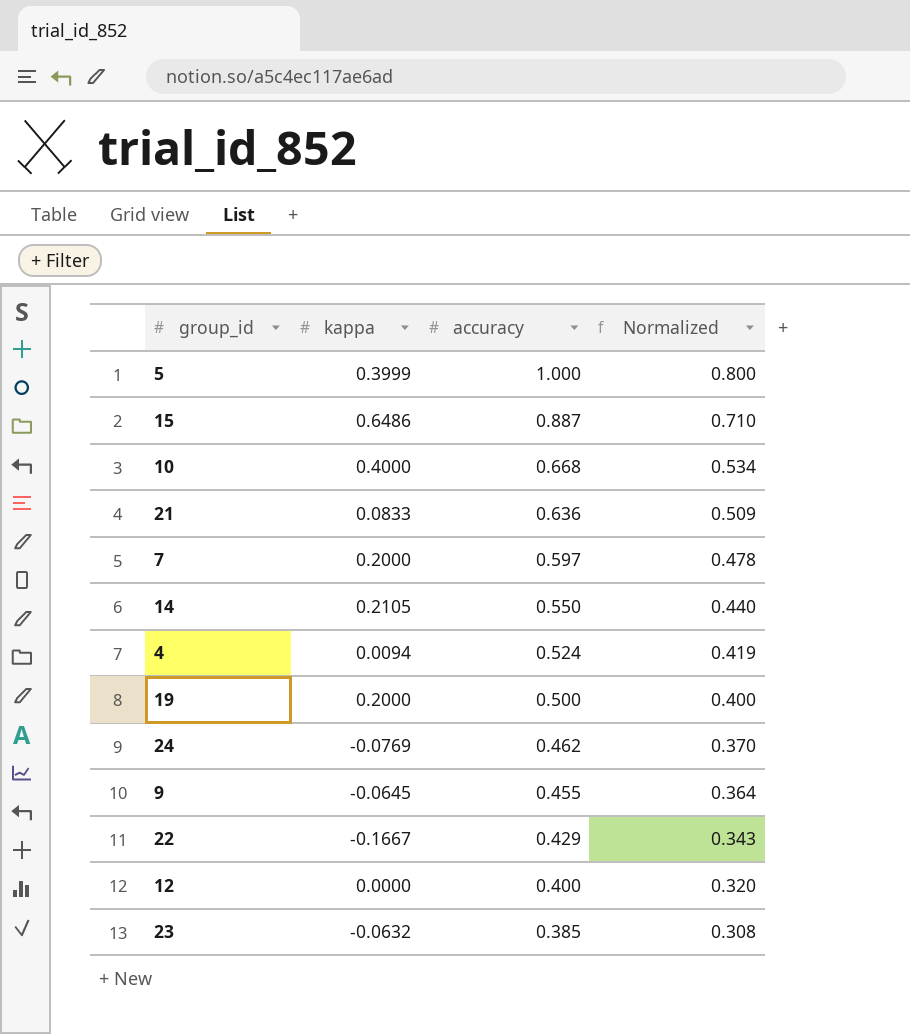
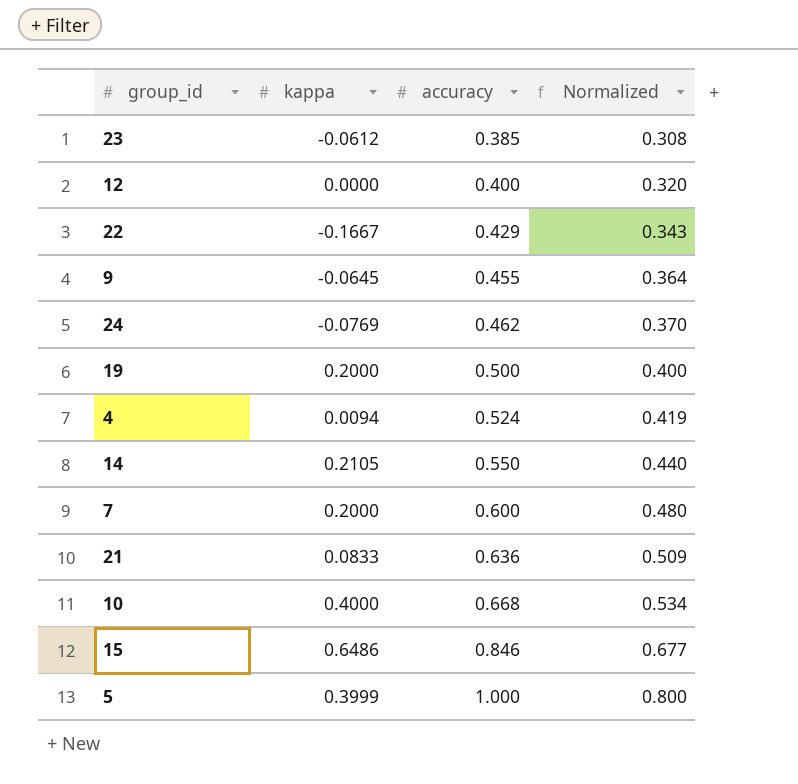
row order: accuracy descending -> accuracy ascending
23 | kappa: -0.0632 -> -0.0612
7 | accuracy: 0.597 -> 0.600
7 | Normalized: 0.478 -> 0.480
15 | accuracy: 0.887 -> 0.846
15 | Normalized: 0.710 -> 0.677

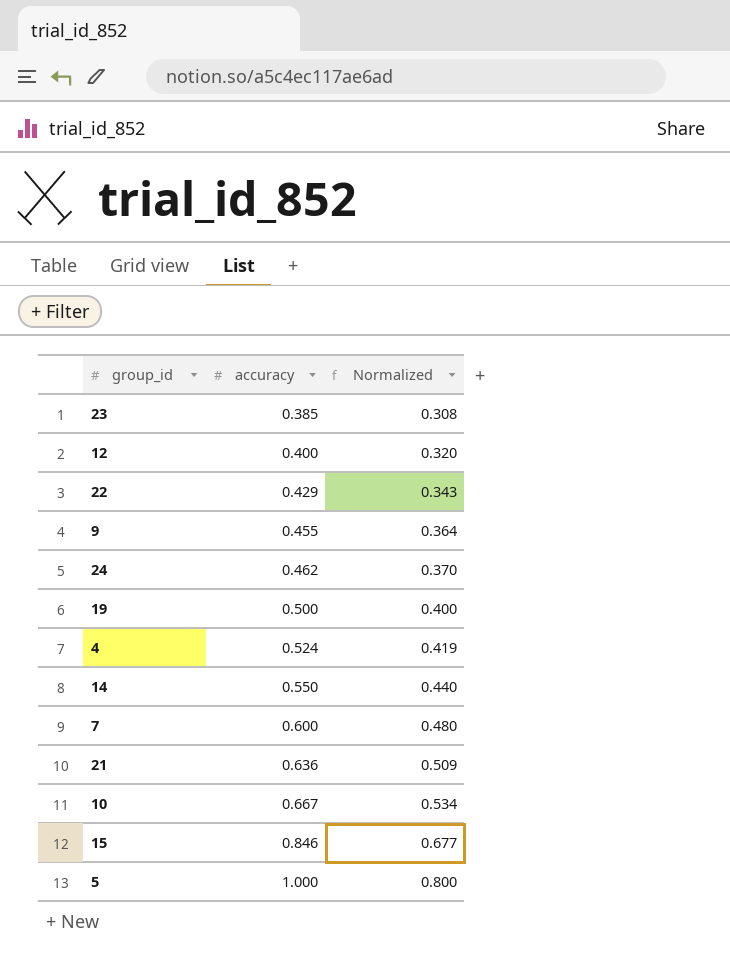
column kappa | position: 2 -> none
10 | accuracy: 0.668 -> 0.667

